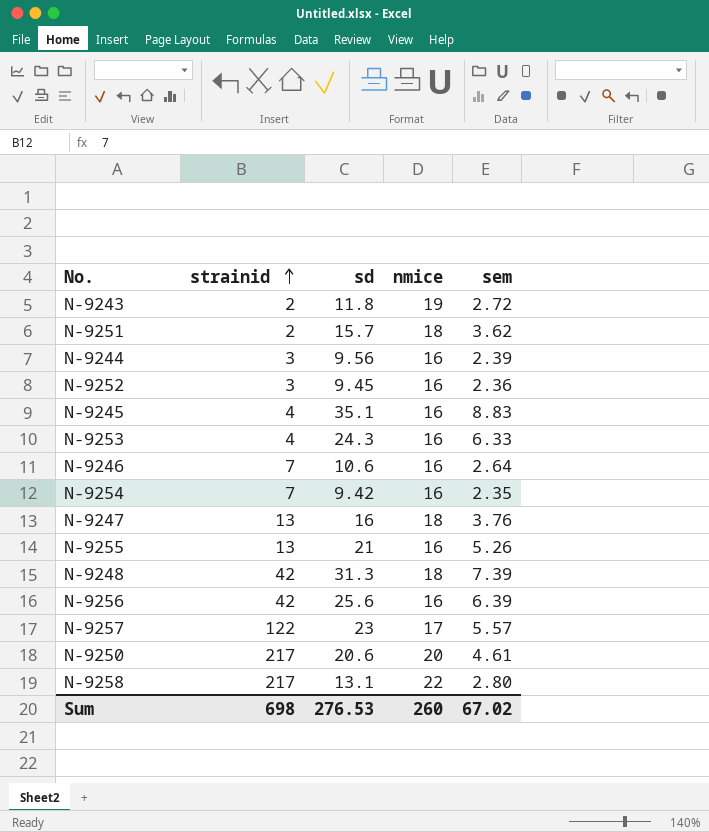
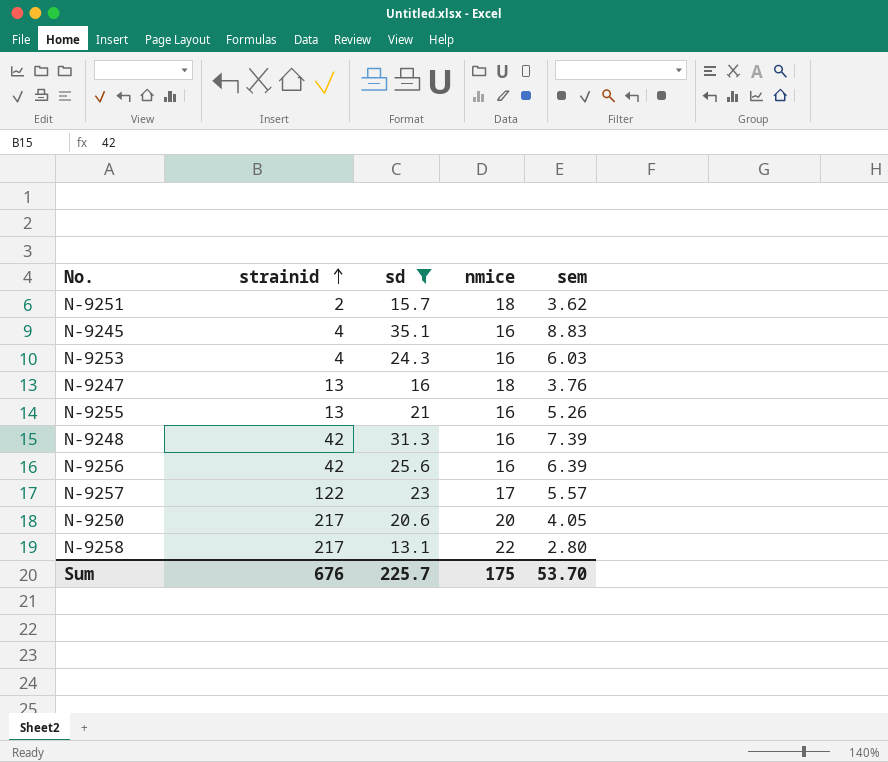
filter: none -> sd >= 13.1
N-9253 | sem: 6.33 -> 6.03
N-9248 | nmice: 18 -> 16
N-9250 | sem: 4.61 -> 4.05
Sum | strainid: 698 -> 676
Sum | sd: 276.53 -> 225.7
Sum | nmice: 260 -> 175
Sum | sem: 67.02 -> 53.70

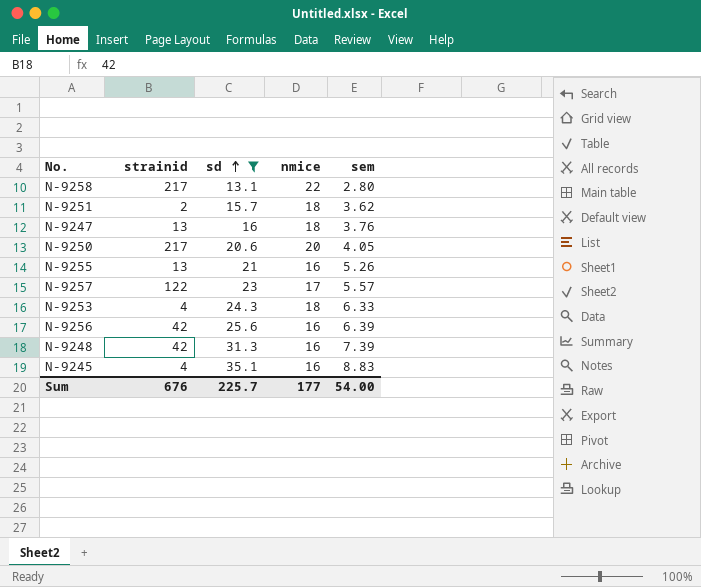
row order: strainid ascending -> sd ascending
N-9253 | nmice: 16 -> 18
N-9253 | sem: 6.03 -> 6.33
Sum | nmice: 175 -> 177
Sum | sem: 53.70 -> 54.00

